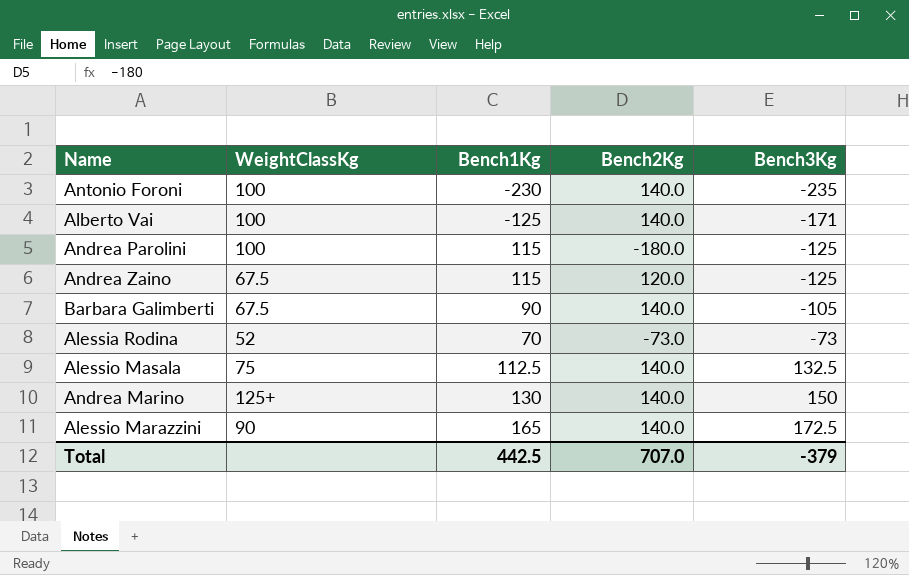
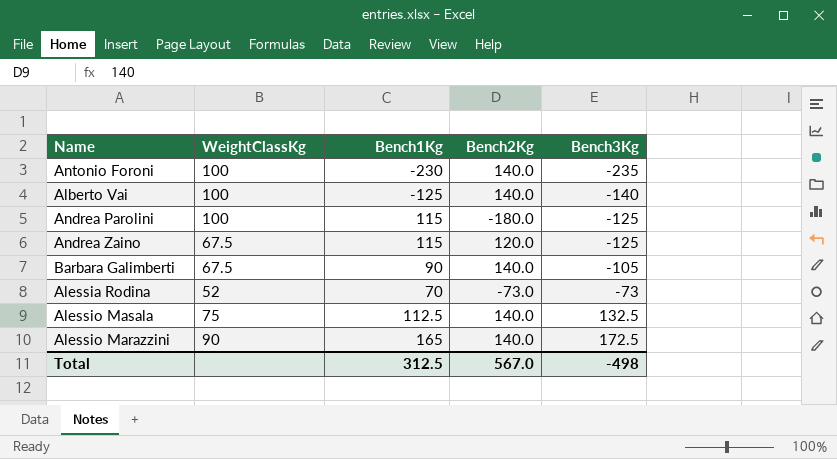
row Andrea Marino: 125+ | 130 | 140.0 | 150 -> none
Alberto Vai | Bench3Kg: -171 -> -140
Total | Bench1Kg: 442.5 -> 312.5
Total | Bench2Kg: 707.0 -> 567.0
Total | Bench3Kg: -379 -> -498

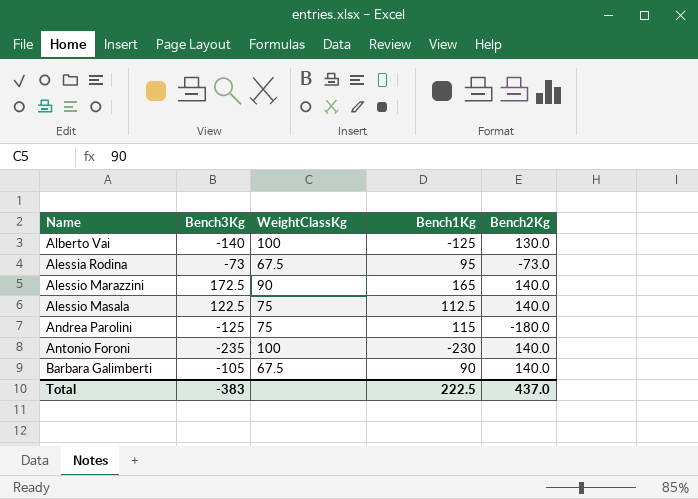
row order: Bench3Kg ascending -> Name ascending
column Bench3Kg | position: 5 -> 2
row Andrea Zaino: 67.5 | 115 | 120.0 | -125 -> none
Alberto Vai | Bench2Kg: 140.0 -> 130.0
Alessia Rodina | WeightClassKg: 52 -> 67.5
Alessia Rodina | Bench1Kg: 70 -> 95
Alessio Masala | Bench3Kg: 132.5 -> 122.5
Andrea Parolini | WeightClassKg: 100 -> 75
Total | Bench3Kg: -498 -> -383
Total | Bench1Kg: 312.5 -> 222.5
Total | Bench2Kg: 567.0 -> 437.0

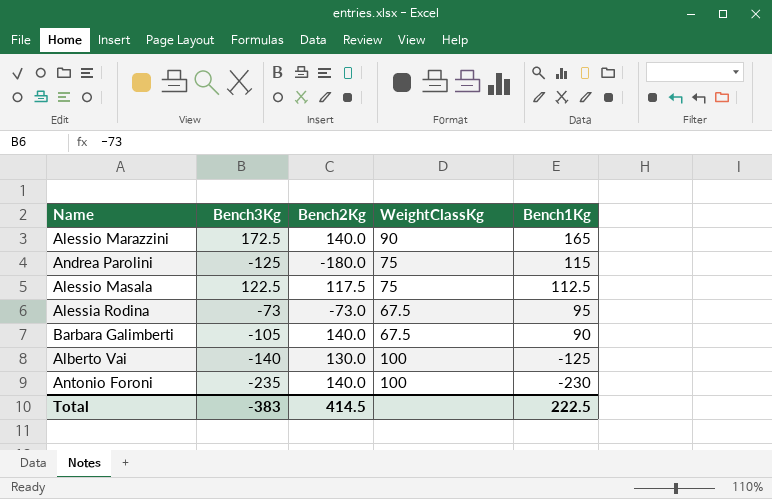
row order: Name ascending -> Bench1Kg descending
column Bench2Kg | position: 5 -> 3
Alessio Masala | Bench2Kg: 140.0 -> 117.5
Total | Bench2Kg: 437.0 -> 414.5

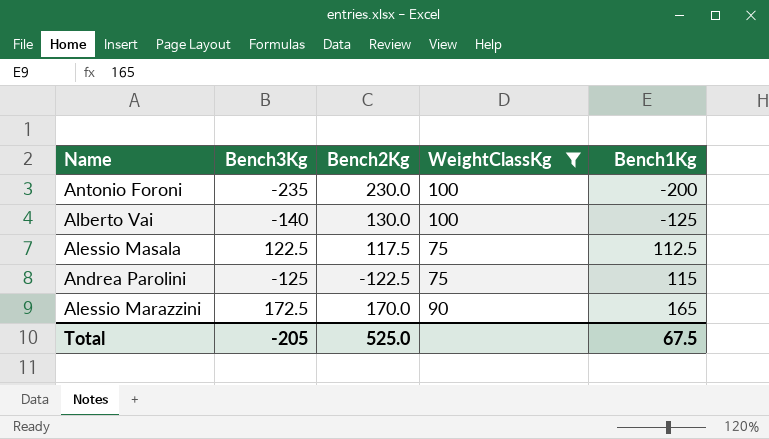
filter: none -> WeightClassKg != 67.5
row order: Bench1Kg descending -> Bench1Kg ascending
Antonio Foroni | Bench2Kg: 140.0 -> 230.0
Antonio Foroni | Bench1Kg: -230 -> -200
Andrea Parolini | Bench2Kg: -180.0 -> -122.5
Alessio Marazzini | Bench2Kg: 140.0 -> 170.0
Total | Bench3Kg: -383 -> -205
Total | Bench2Kg: 414.5 -> 525.0
Total | Bench1Kg: 222.5 -> 67.5

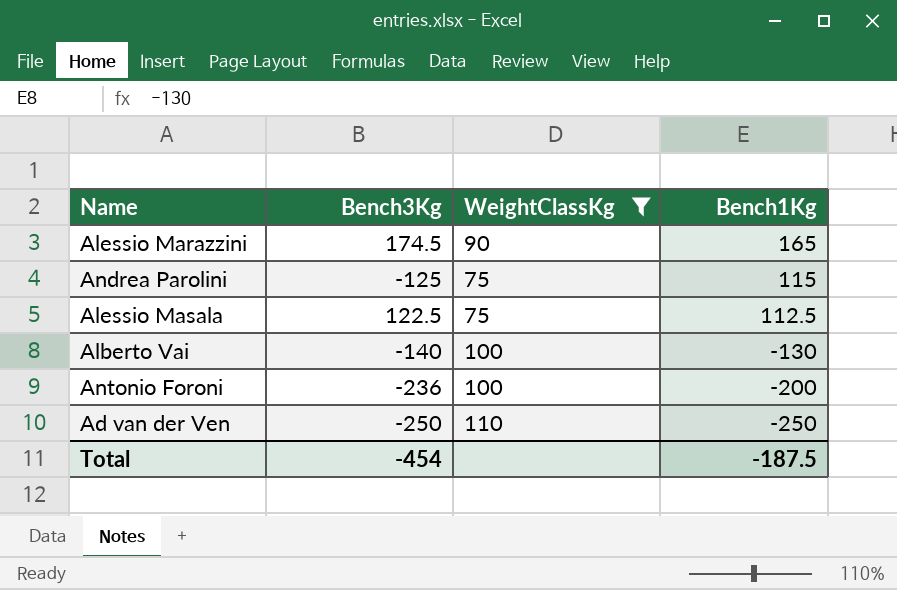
row order: Bench1Kg ascending -> Bench1Kg descending
column Bench2Kg | position: 3 -> none
Alessio Marazzini | Bench3Kg: 172.5 -> 174.5
Alberto Vai | Bench1Kg: -125 -> -130
Antonio Foroni | Bench3Kg: -235 -> -236
row Ad van der Ven: none -> -250 | 110 | -250
Total | Bench3Kg: -205 -> -454
Total | Bench1Kg: 67.5 -> -187.5

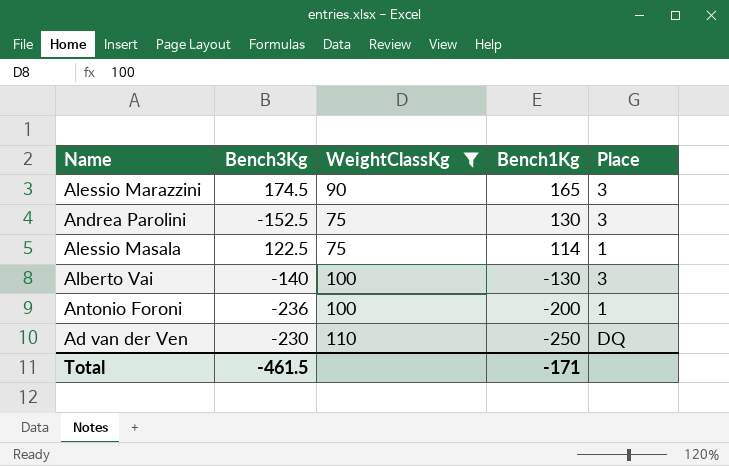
column Place | position: none -> 5
Andrea Parolini | Bench3Kg: -125 -> -152.5
Andrea Parolini | Bench1Kg: 115 -> 130
Alessio Masala | Bench1Kg: 112.5 -> 114
Ad van der Ven | Bench3Kg: -250 -> -230
Total | Bench3Kg: -454 -> -461.5
Total | Bench1Kg: -187.5 -> -171

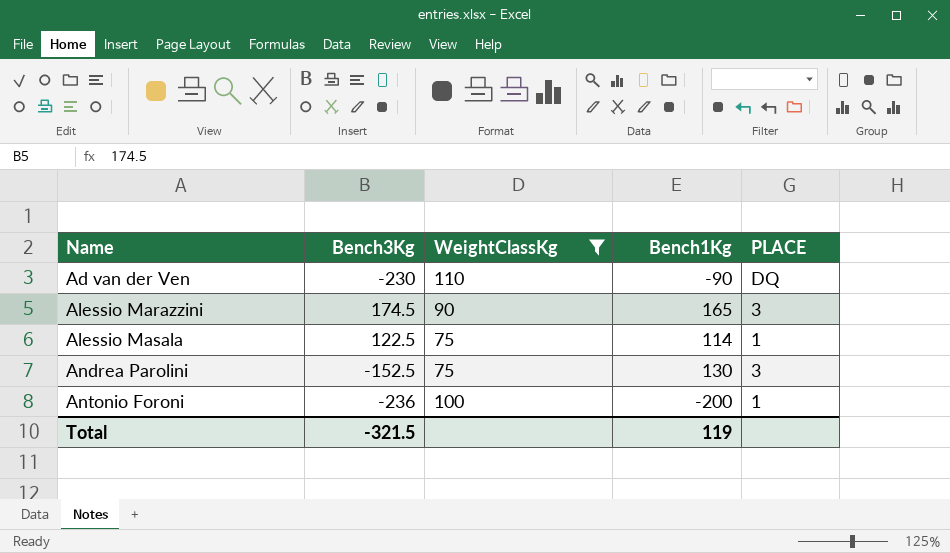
row order: Bench1Kg descending -> Name ascending
column name: Place -> PLACE
row Alberto Vai: -140 | 100 | -130 | 3 -> none
Ad van der Ven | Bench1Kg: -250 -> -90
Total | Bench3Kg: -461.5 -> -321.5
Total | Bench1Kg: -171 -> 119

